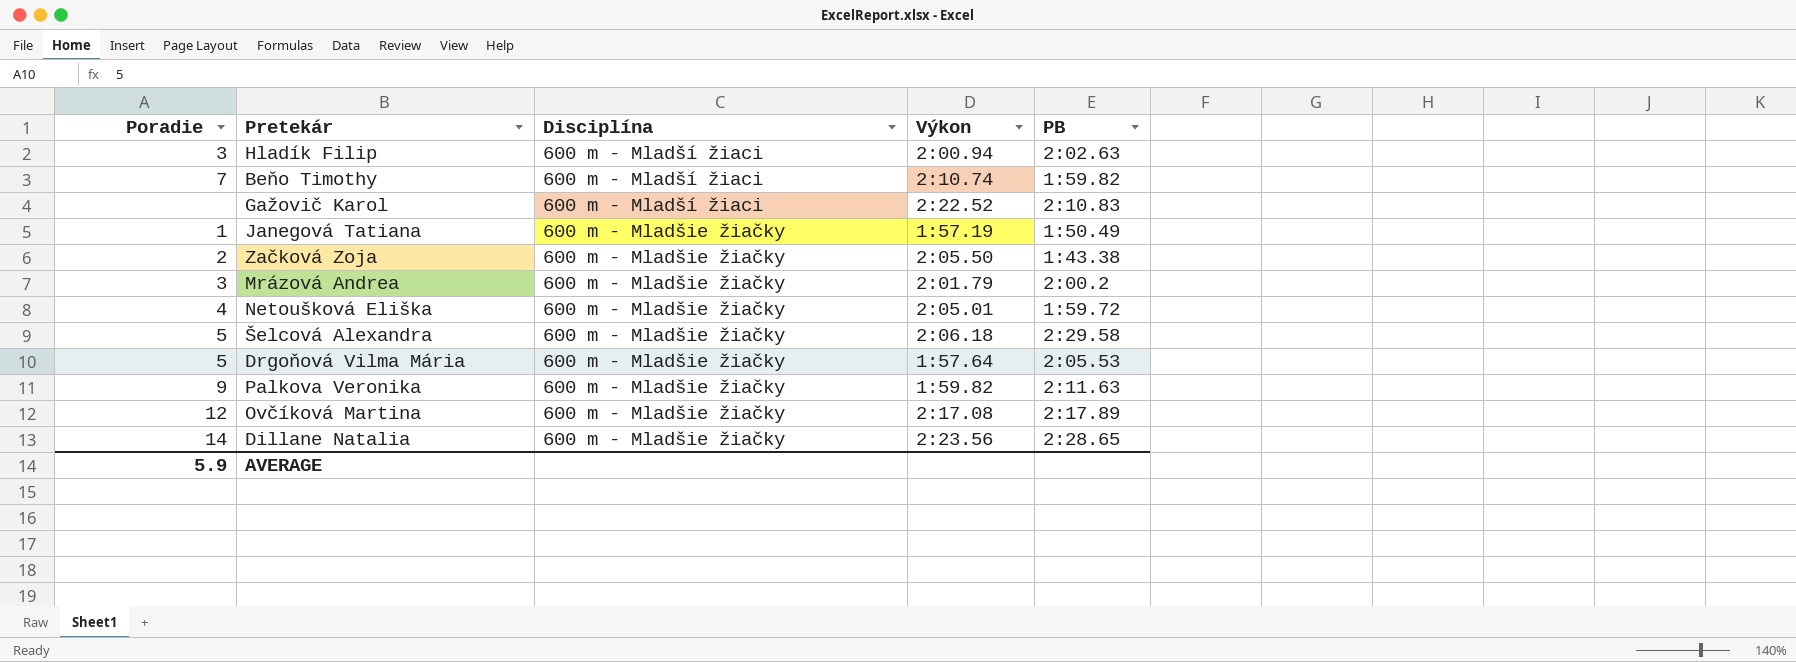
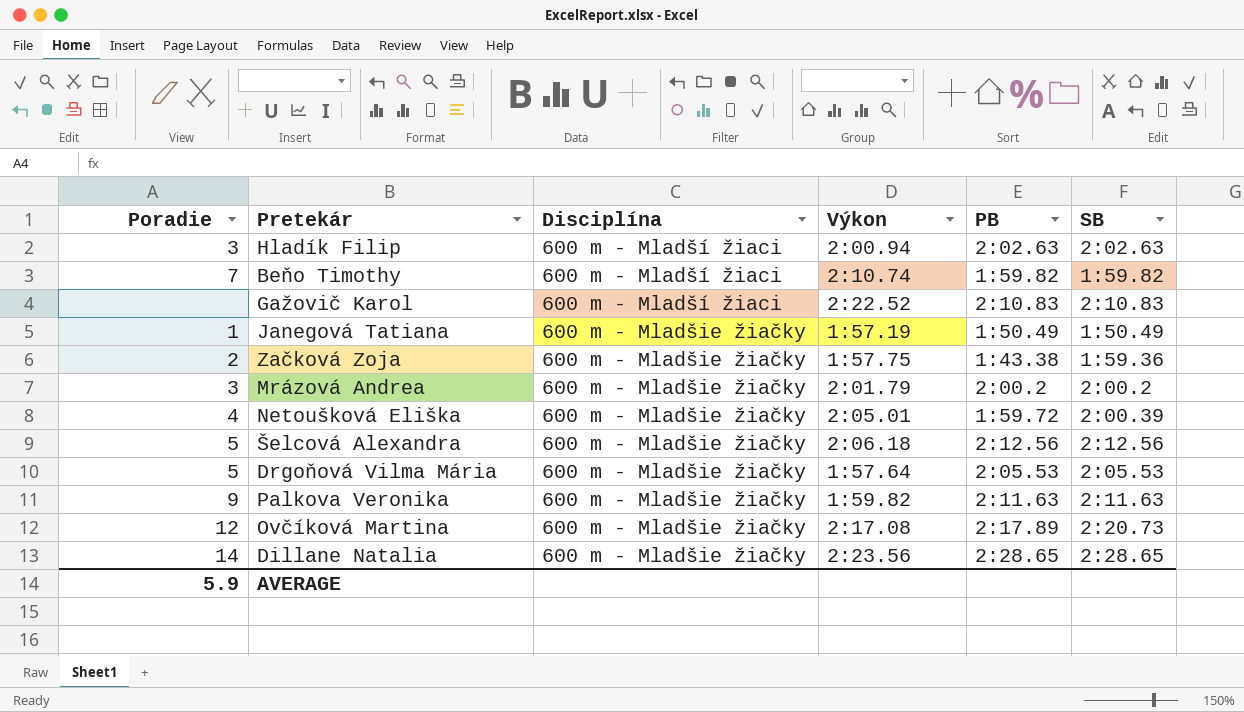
column SB | position: none -> 6
Začková Zoja | Výkon: 2:05.50 -> 1:57.75
Šelcová Alexandra | PB: 2:29.58 -> 2:12.56

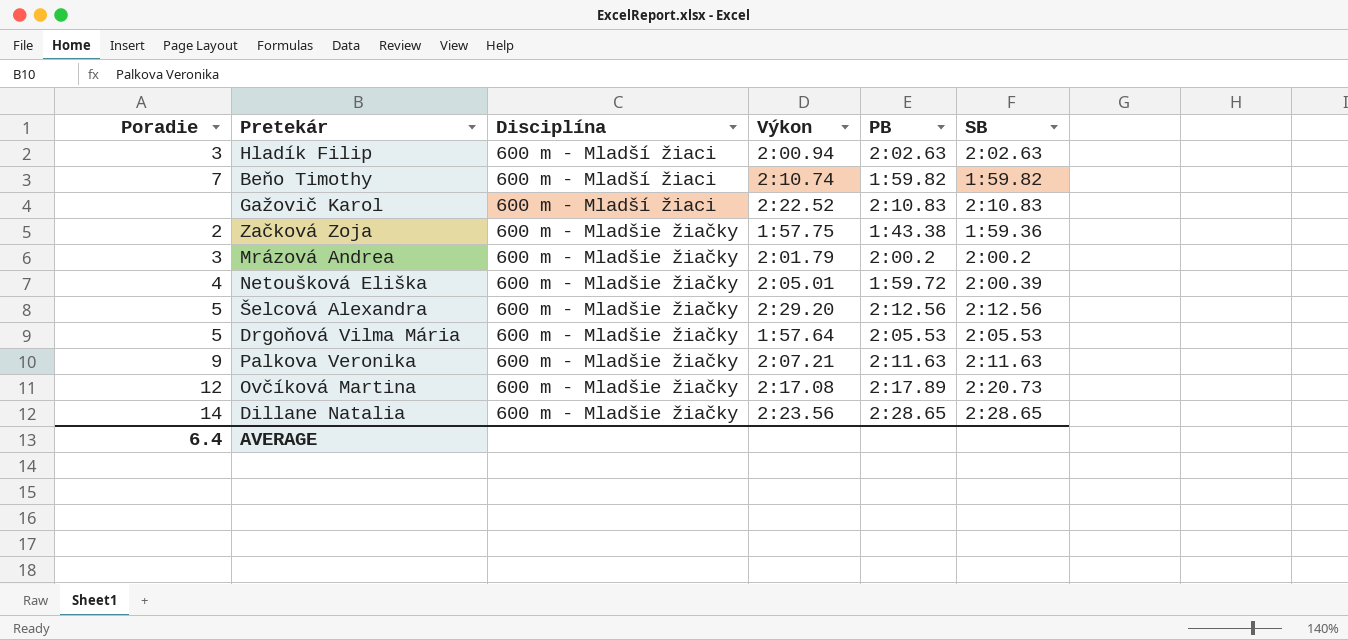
row Janegová Tatiana: 1 | 600 m - Mladšie žiačky | 1:57.19 | 1:50.49 | 1:50.49 -> none
Šelcová Alexandra | Výkon: 2:06.18 -> 2:29.20
Palkova Veronika | Výkon: 1:59.82 -> 2:07.21
AVERAGE | Poradie: 5.9 -> 6.4

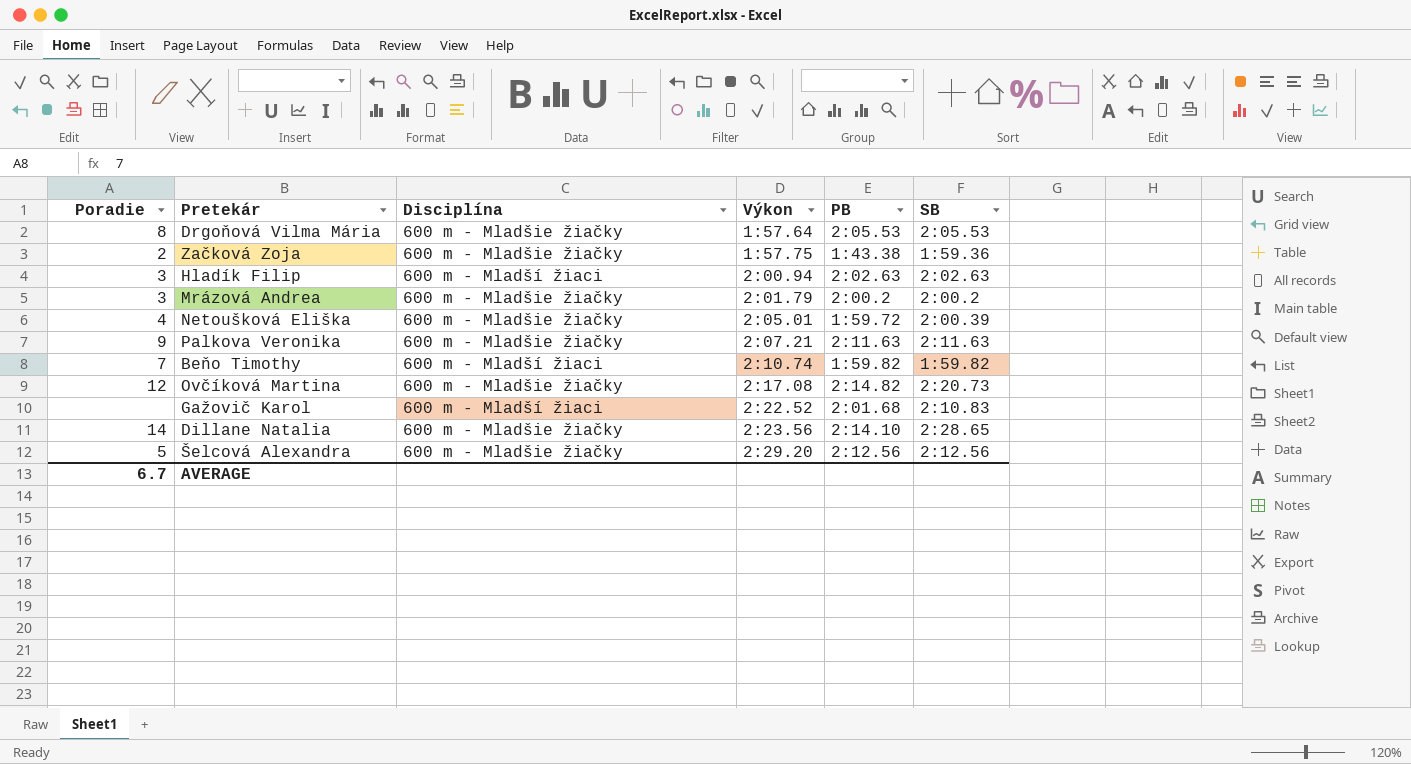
row order: Disciplína ascending -> Výkon ascending
Drgoňová Vilma Mária | Poradie: 5 -> 8
Ovčíková Martina | PB: 2:17.89 -> 2:14.82
Gažovič Karol | PB: 2:10.83 -> 2:01.68
Dillane Natalia | PB: 2:28.65 -> 2:14.10
AVERAGE | Poradie: 6.4 -> 6.7

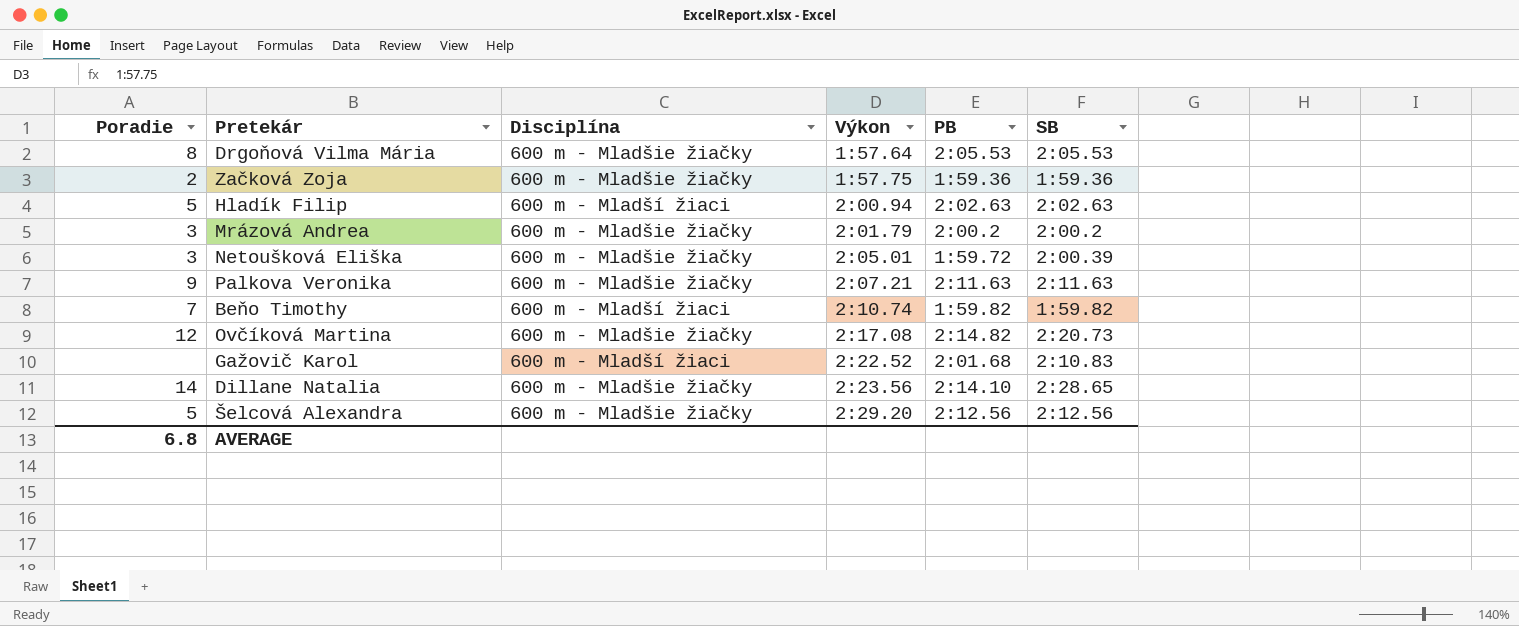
Začková Zoja | PB: 1:43.38 -> 1:59.36
Hladík Filip | Poradie: 3 -> 5
Netoušková Eliška | Poradie: 4 -> 3
AVERAGE | Poradie: 6.7 -> 6.8

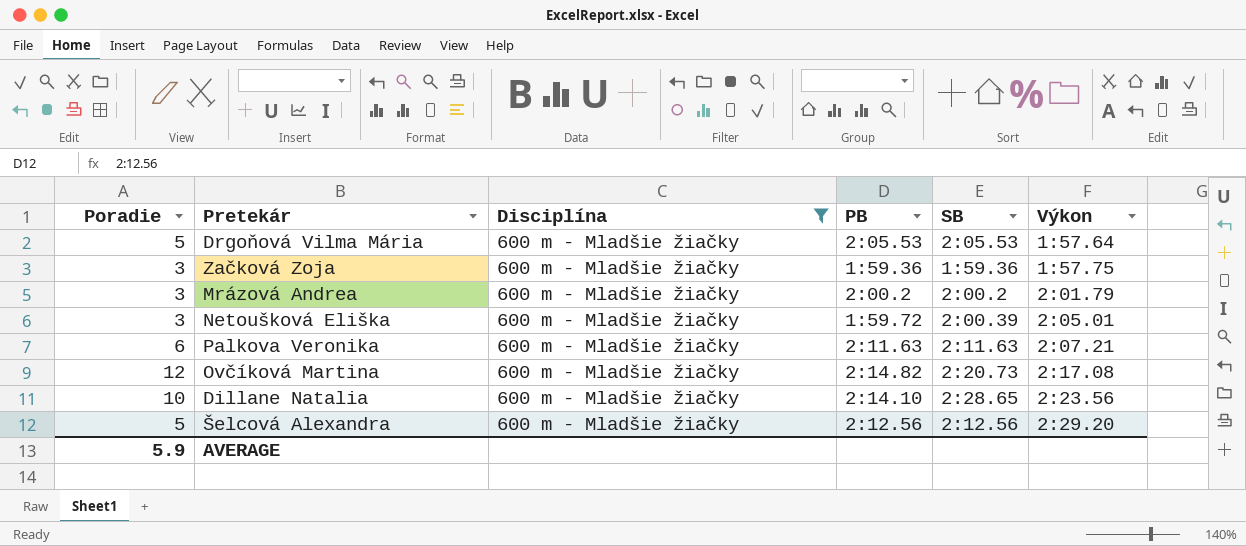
filter: none -> Disciplína = 600 m - Mladšie žiačky
column Výkon | position: 4 -> 6
Drgoňová Vilma Mária | Poradie: 8 -> 5
Začková Zoja | Poradie: 2 -> 3
Palkova Veronika | Poradie: 9 -> 6
Dillane Natalia | Poradie: 14 -> 10
AVERAGE | Poradie: 6.8 -> 5.9

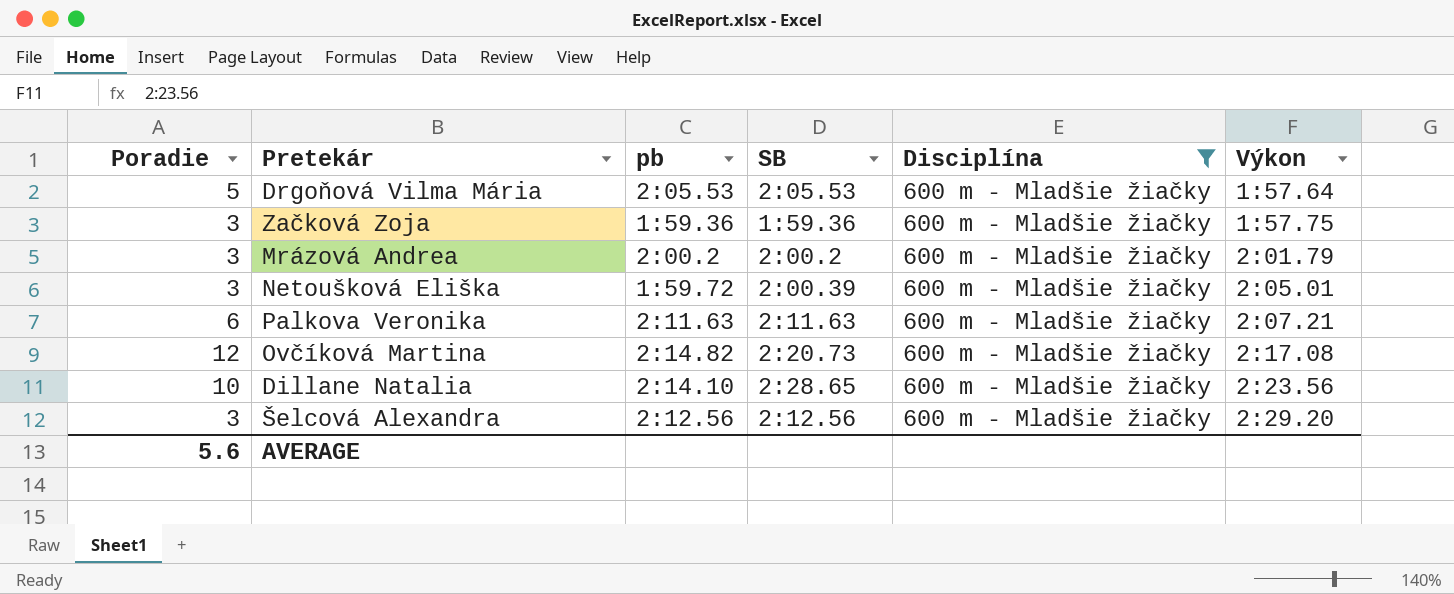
column name: PB -> pb
column Disciplína | position: 3 -> 5
Šelcová Alexandra | Poradie: 5 -> 3
AVERAGE | Poradie: 5.9 -> 5.6

